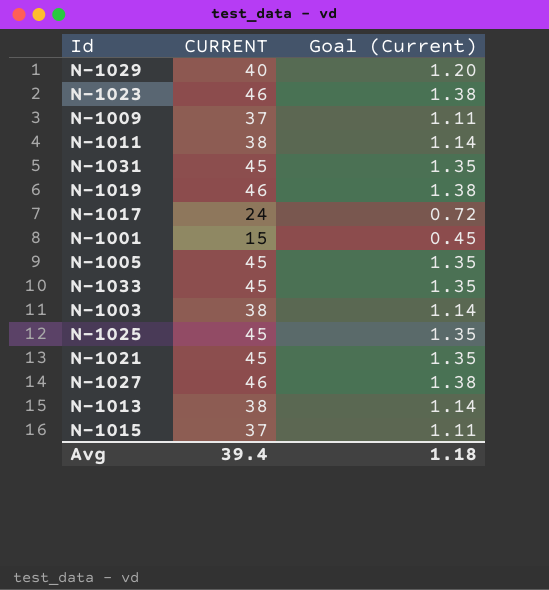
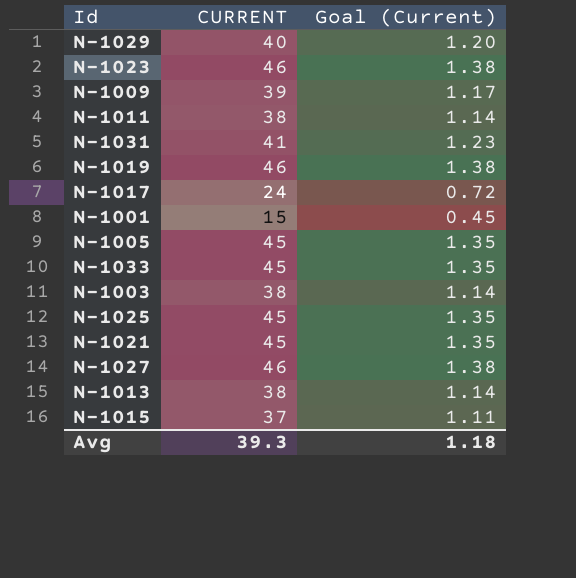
N-1009 | CURRENT: 37 -> 39
N-1009 | Goal (Current): 1.11 -> 1.17
N-1031 | CURRENT: 45 -> 41
N-1031 | Goal (Current): 1.35 -> 1.23
Avg | CURRENT: 39.4 -> 39.3

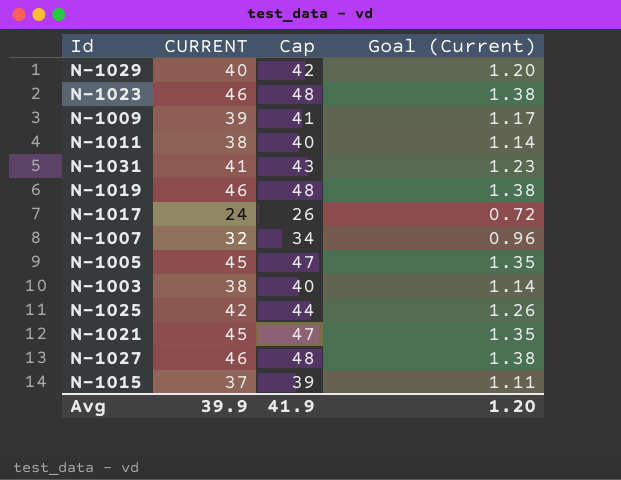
column Cap | formula: none -> [CURRENT] + 2
row N-1001: 15 | 0.45 -> none
row N-1033: 45 | 1.35 -> none
row N-1013: 38 | 1.14 -> none
row N-1007: none -> 32 | 34 | 0.96
N-1025 | CURRENT: 45 -> 42
N-1025 | Goal (Current): 1.35 -> 1.26
Avg | CURRENT: 39.3 -> 39.9
Avg | Goal (Current): 1.18 -> 1.20

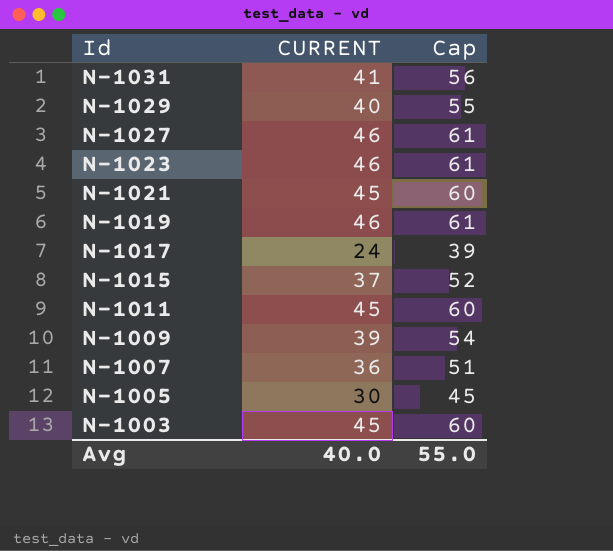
row order: none -> Id descending
column Goal (Current) | formula: [CURRENT] * 0.03 -> none
column Cap | formula: [CURRENT] + 2 -> [CURRENT] + 15
row N-1025: 42 | 44 | 1.26 -> none
N-1011 | CURRENT: 38 -> 45
N-1007 | CURRENT: 32 -> 36
N-1005 | CURRENT: 45 -> 30
N-1003 | CURRENT: 38 -> 45
Avg | CURRENT: 39.9 -> 40.0
Avg | Cap: 41.9 -> 55.0

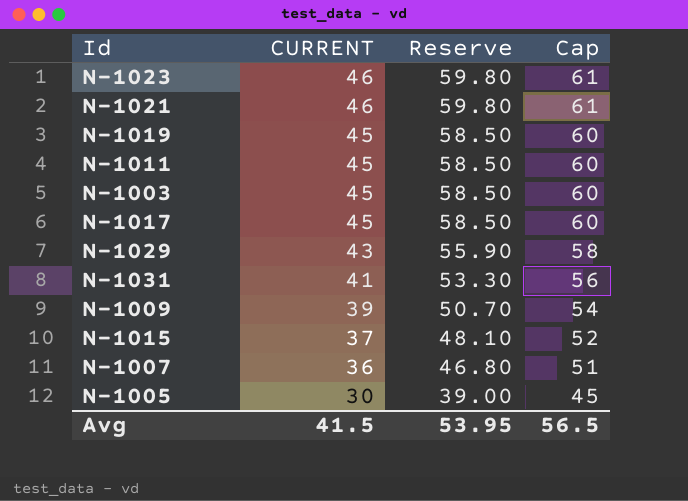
row order: Id descending -> CURRENT descending
column Reserve | formula: none -> [CURRENT] * 1.3
row N-1027: 46 | 61 -> none
N-1021 | CURRENT: 45 -> 46
N-1021 | Cap: 60 -> 61
N-1019 | CURRENT: 46 -> 45
N-1019 | Cap: 61 -> 60
N-1017 | CURRENT: 24 -> 45
N-1017 | Cap: 39 -> 60
N-1029 | CURRENT: 40 -> 43
N-1029 | Cap: 55 -> 58
Avg | CURRENT: 40.0 -> 41.5
Avg | Cap: 55.0 -> 56.5

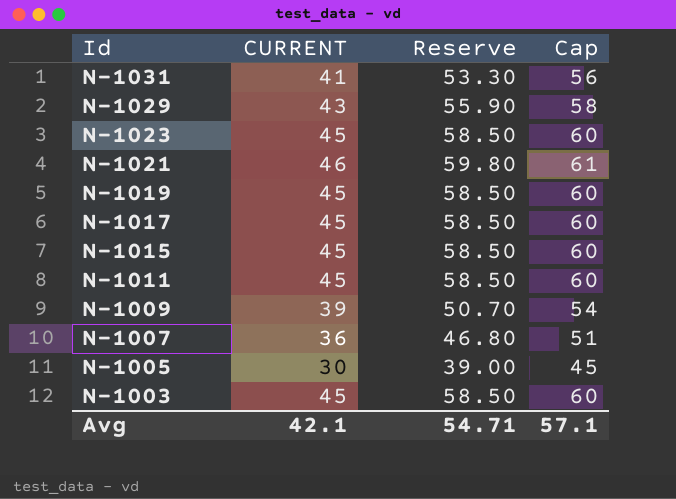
row order: CURRENT descending -> Id descending
N-1023 | CURRENT: 46 -> 45
N-1023 | Reserve: 59.80 -> 58.50
N-1023 | Cap: 61 -> 60
N-1015 | CURRENT: 37 -> 45
N-1015 | Reserve: 48.10 -> 58.50
N-1015 | Cap: 52 -> 60
Avg | CURRENT: 41.5 -> 42.1
Avg | Reserve: 53.95 -> 54.71
Avg | Cap: 56.5 -> 57.1

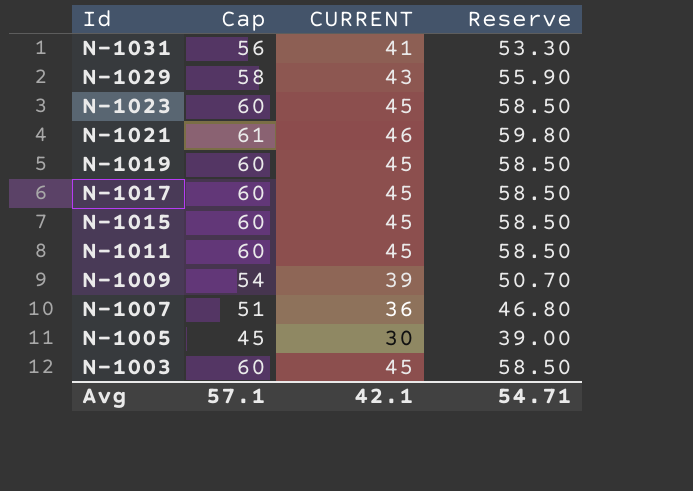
column Cap | position: 4 -> 2

